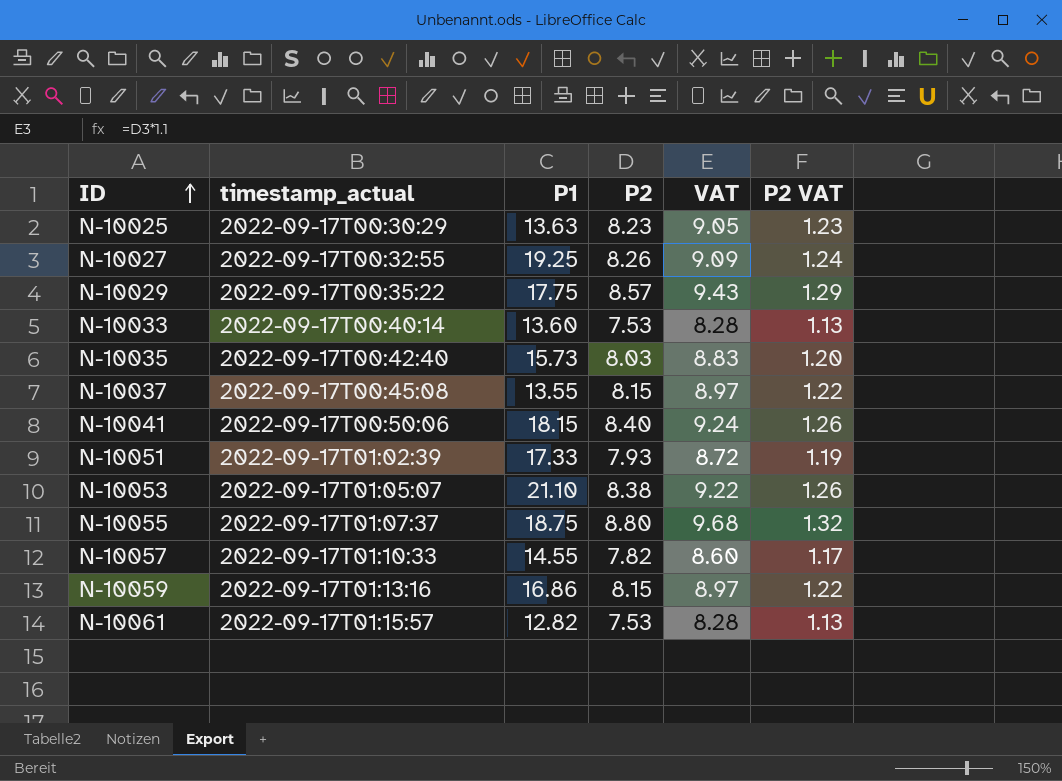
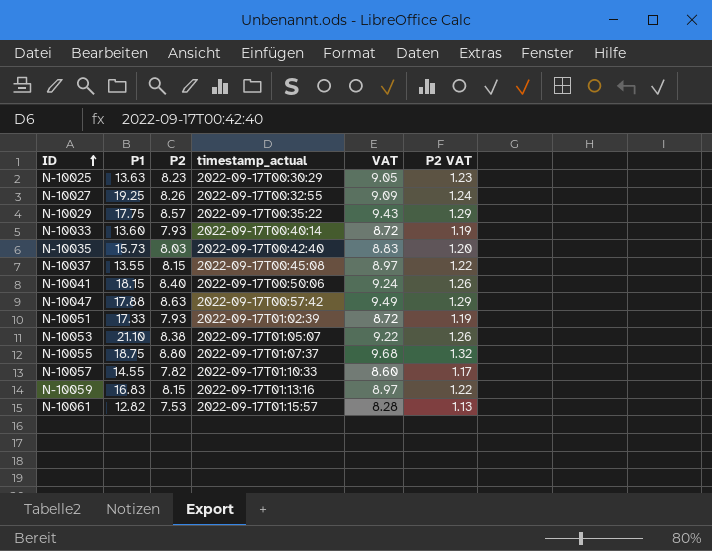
column timestamp_actual | position: 2 -> 4
N-10033 | P2: 7.53 -> 7.93
N-10033 | VAT: 8.28 -> 8.72
N-10033 | P2 VAT: 1.13 -> 1.19
row N-10047: none -> 17.88 | 8.63 | 2022-09-17T00:57:42 | 9.49 | 1.29
N-10059 | P1: 16.86 -> 16.83

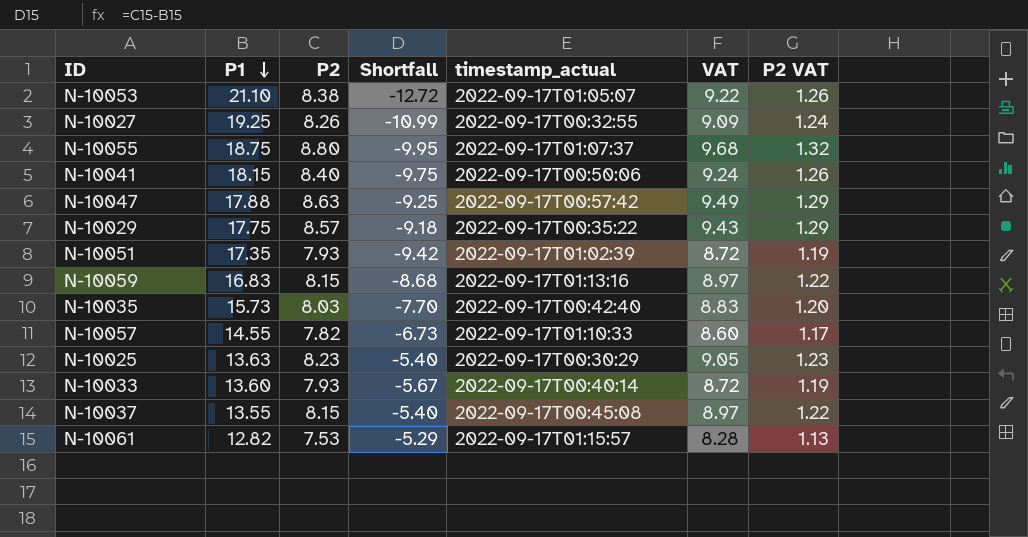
row order: ID ascending -> P1 descending
column Shortfall | formula: none -> [P2] - [P1]
N-10051 | P1: 17.33 -> 17.35

